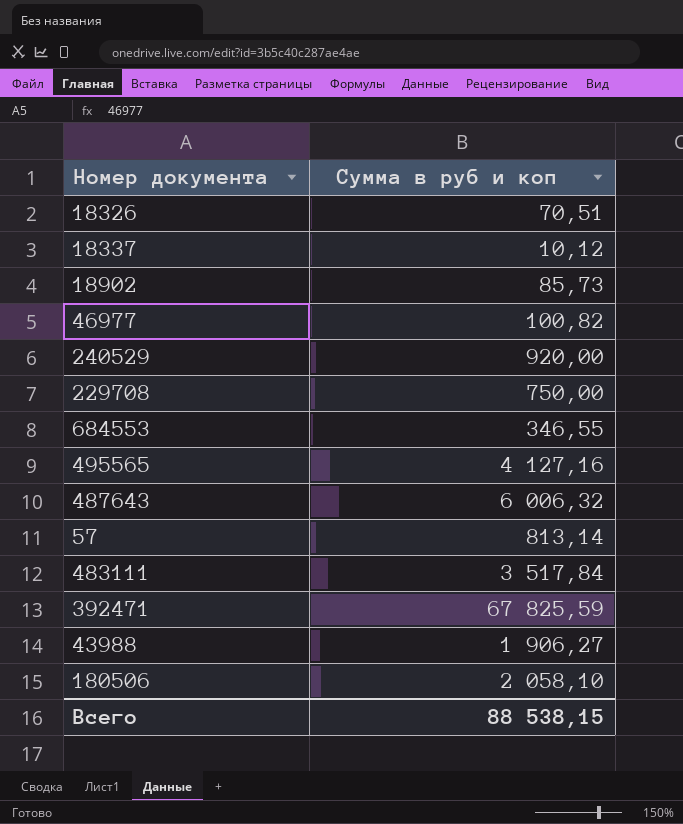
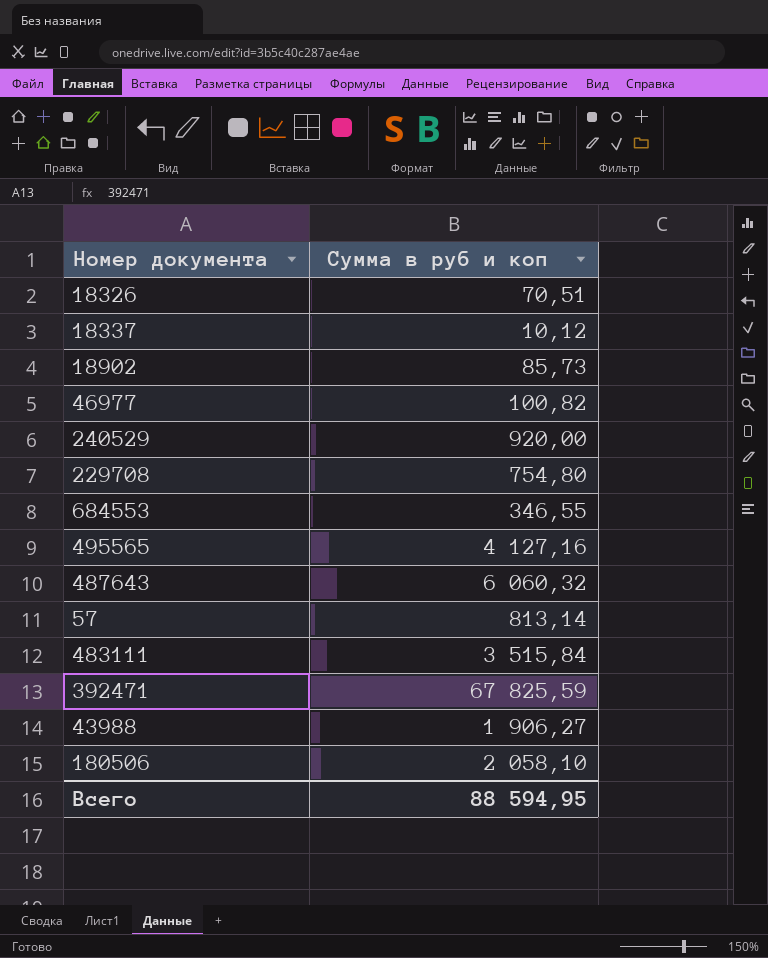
229708 | Сумма в руб и коп: 750,00 -> 754,80
487643 | Сумма в руб и коп: 6 006,32 -> 6 060,32
483111 | Сумма в руб и коп: 3 517,84 -> 3 515,84
Всего | Сумма в руб и коп: 88 538,15 -> 88 594,95

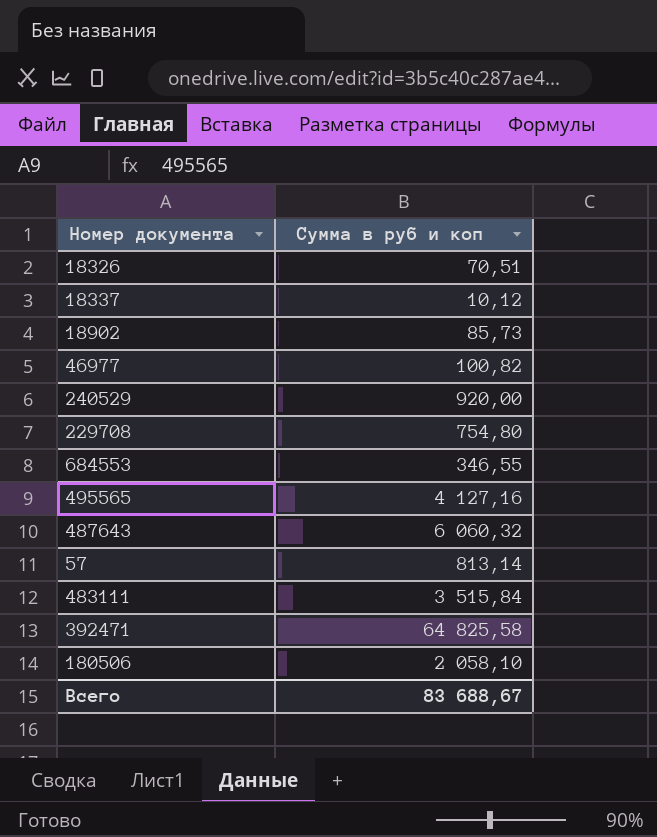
row 43988: 1 906,27 -> none
392471 | Сумма в руб и коп: 67 825,59 -> 64 825,58
Всего | Сумма в руб и коп: 88 594,95 -> 83 688,67

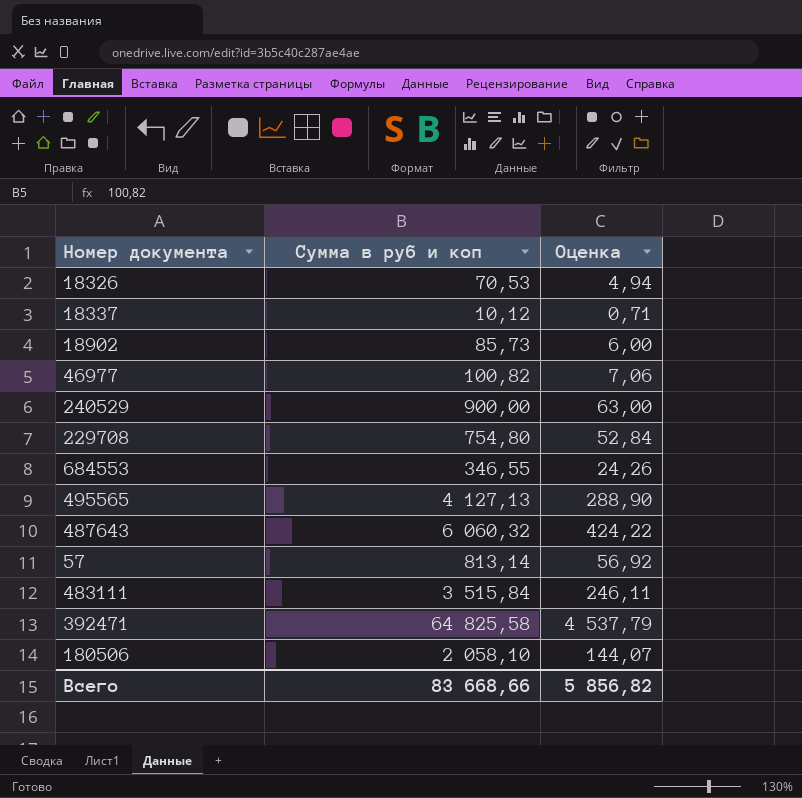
column Оценка | formula: none -> [Сумма в руб и коп] * 0,07
18326 | Сумма в руб и коп: 70,51 -> 70,53
240529 | Сумма в руб и коп: 920,00 -> 900,00
495565 | Сумма в руб и коп: 4 127,16 -> 4 127,13
Всего | Сумма в руб и коп: 83 688,67 -> 83 668,66

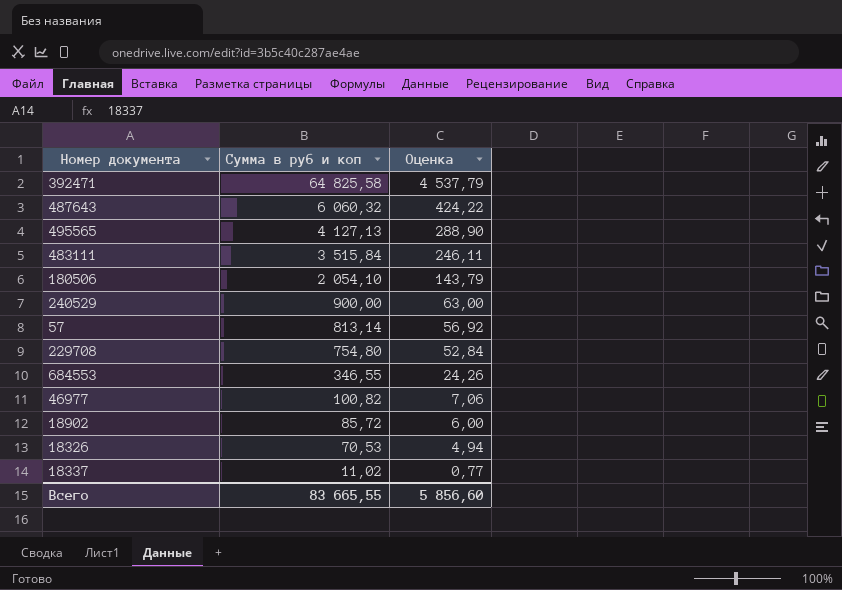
row order: none -> Сумма в руб и коп descending
180506 | Сумма в руб и коп: 2 058,10 -> 2 054,10
180506 | Оценка: 144,07 -> 143,79
18902 | Сумма в руб и коп: 85,73 -> 85,72
18337 | Сумма в руб и коп: 10,12 -> 11,02
18337 | Оценка: 0,71 -> 0,77
Всего | Сумма в руб и коп: 83 668,66 -> 83 665,55
Всего | Оценка: 5 856,82 -> 5 856,60

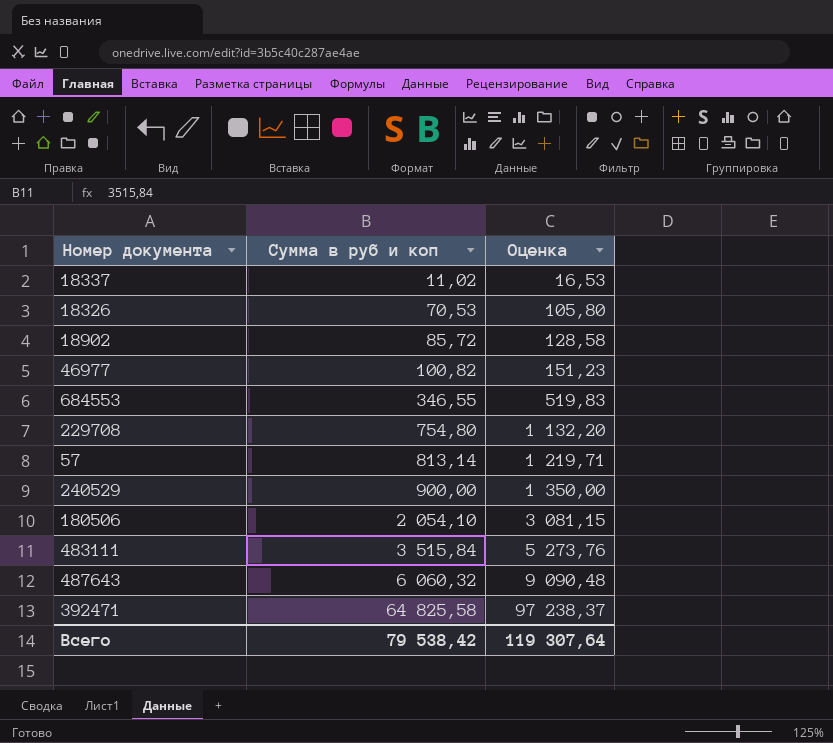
row order: Сумма в руб и коп descending -> Сумма в руб и коп ascending
column Оценка | formula: [Сумма в руб и коп] * 0,07 -> [Сумма в руб и коп] * 1,5
row 495565: 4 127,13 | 288,90 -> none
Всего | Сумма в руб и коп: 83 665,55 -> 79 538,42
Всего | Оценка: 5 856,60 -> 119 307,64

